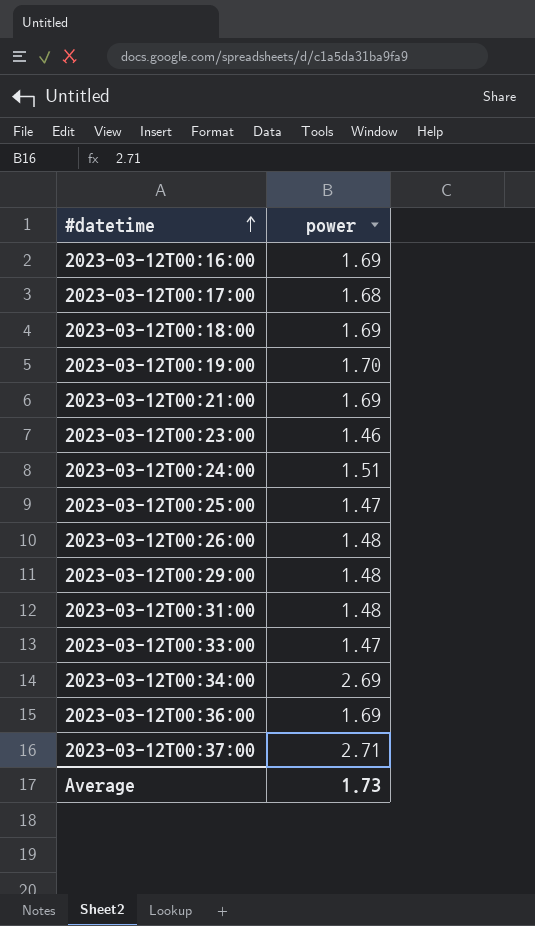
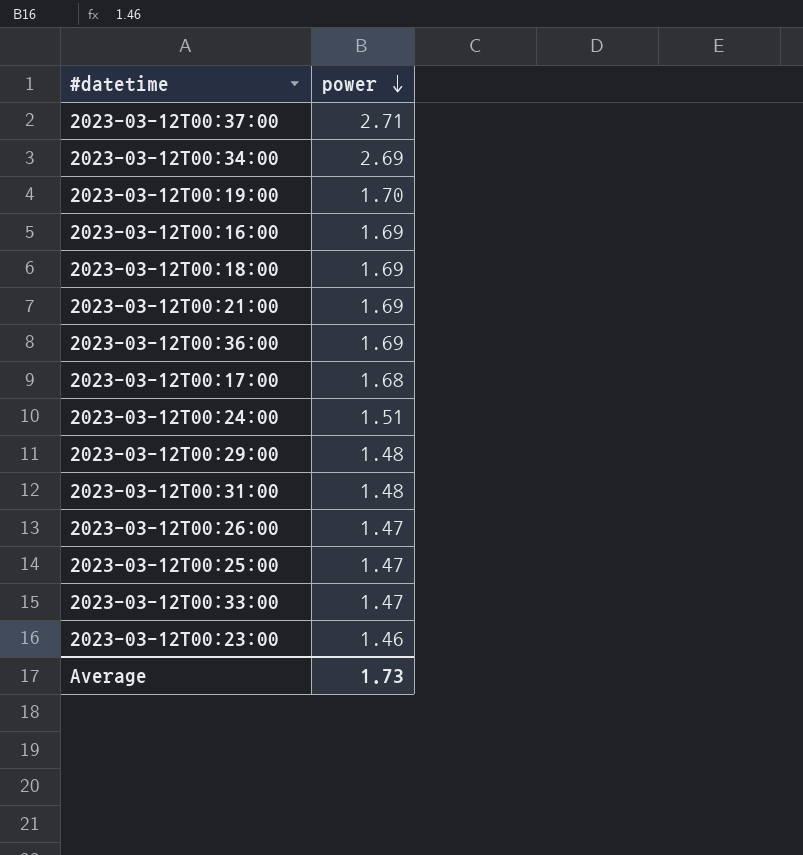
row order: #datetime ascending -> power descending
2023-03-12T00:26:00 | power: 1.48 -> 1.47

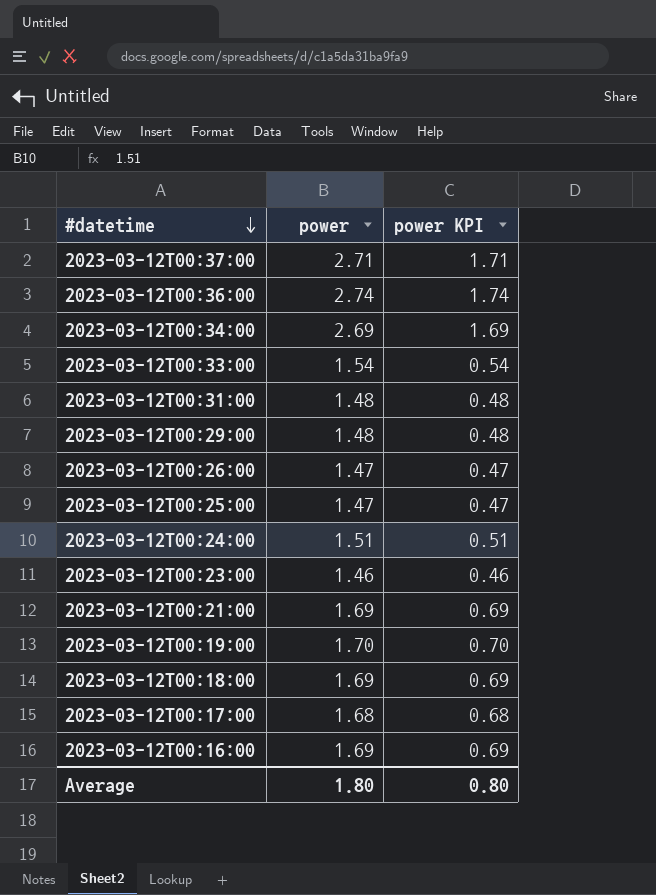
row order: power descending -> #datetime descending
column power KPI | formula: none -> [power] - 1
2023-03-12T00:36:00 | power: 1.69 -> 2.74
2023-03-12T00:33:00 | power: 1.47 -> 1.54
Average | power: 1.73 -> 1.80

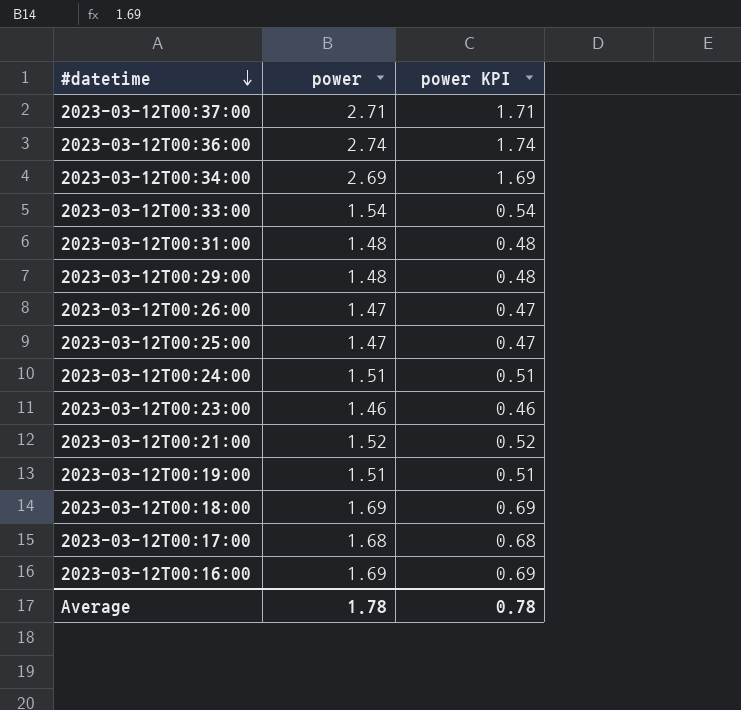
2023-03-12T00:21:00 | power: 1.69 -> 1.52
2023-03-12T00:21:00 | power KPI: 0.69 -> 0.52
2023-03-12T00:19:00 | power: 1.70 -> 1.51
2023-03-12T00:19:00 | power KPI: 0.70 -> 0.51
Average | power: 1.80 -> 1.78
Average | power KPI: 0.80 -> 0.78

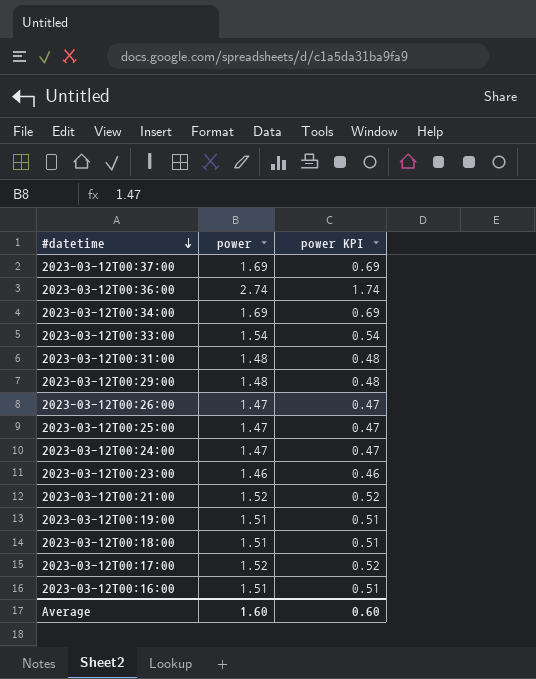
2023-03-12T00:37:00 | power: 2.71 -> 1.69
2023-03-12T00:37:00 | power KPI: 1.71 -> 0.69
2023-03-12T00:34:00 | power: 2.69 -> 1.69
2023-03-12T00:34:00 | power KPI: 1.69 -> 0.69
2023-03-12T00:24:00 | power: 1.51 -> 1.47
2023-03-12T00:24:00 | power KPI: 0.51 -> 0.47
2023-03-12T00:18:00 | power: 1.69 -> 1.51
2023-03-12T00:18:00 | power KPI: 0.69 -> 0.51
2023-03-12T00:17:00 | power: 1.68 -> 1.52
2023-03-12T00:17:00 | power KPI: 0.68 -> 0.52
2023-03-12T00:16:00 | power: 1.69 -> 1.51
2023-03-12T00:16:00 | power KPI: 0.69 -> 0.51
Average | power: 1.78 -> 1.60
Average | power KPI: 0.78 -> 0.60

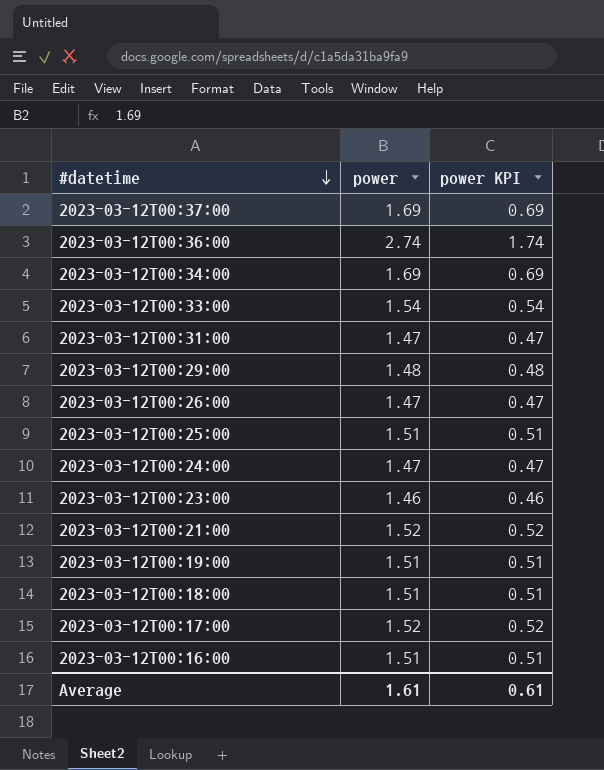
2023-03-12T00:31:00 | power: 1.48 -> 1.47
2023-03-12T00:31:00 | power KPI: 0.48 -> 0.47
2023-03-12T00:25:00 | power: 1.47 -> 1.51
2023-03-12T00:25:00 | power KPI: 0.47 -> 0.51
Average | power: 1.60 -> 1.61
Average | power KPI: 0.60 -> 0.61

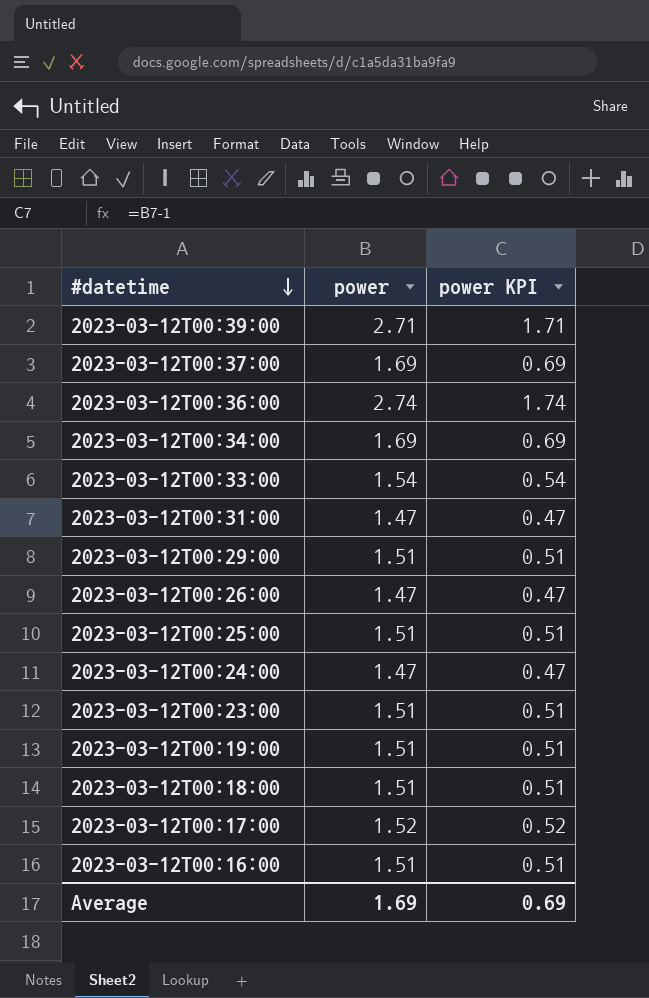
row 2023-03-12T00:21:00: 1.52 | 0.52 -> none
row 2023-03-12T00:39:00: none -> 2.71 | 1.71
2023-03-12T00:29:00 | power: 1.48 -> 1.51
2023-03-12T00:29:00 | power KPI: 0.48 -> 0.51
2023-03-12T00:23:00 | power: 1.46 -> 1.51
2023-03-12T00:23:00 | power KPI: 0.46 -> 0.51
Average | power: 1.61 -> 1.69
Average | power KPI: 0.61 -> 0.69

